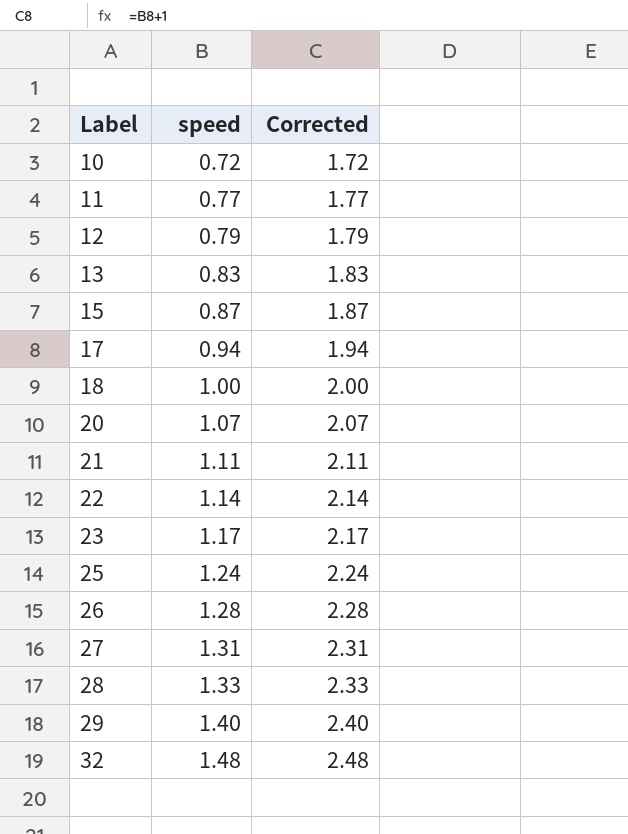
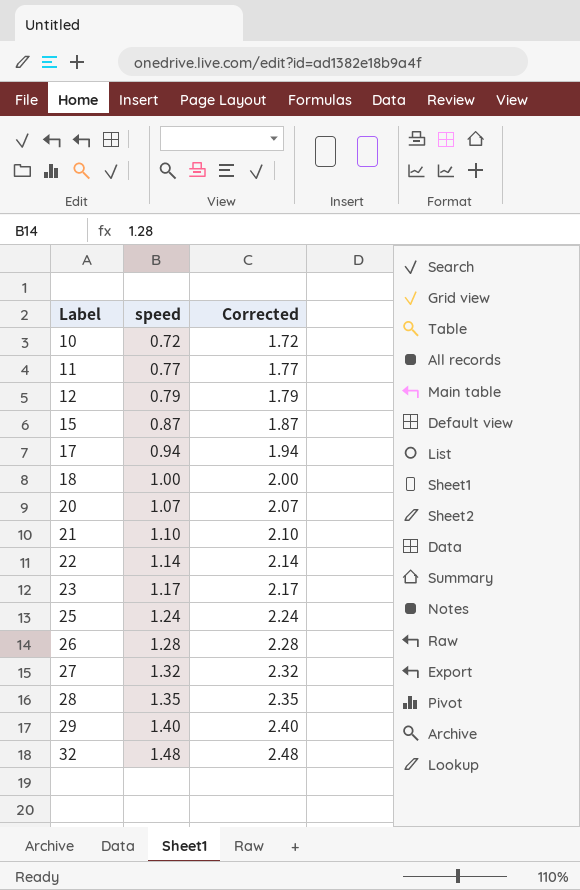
row 13: 0.83 | 1.83 -> none
21 | speed: 1.11 -> 1.10
21 | Corrected: 2.11 -> 2.10
27 | speed: 1.31 -> 1.32
27 | Corrected: 2.31 -> 2.32
28 | speed: 1.33 -> 1.35
28 | Corrected: 2.33 -> 2.35

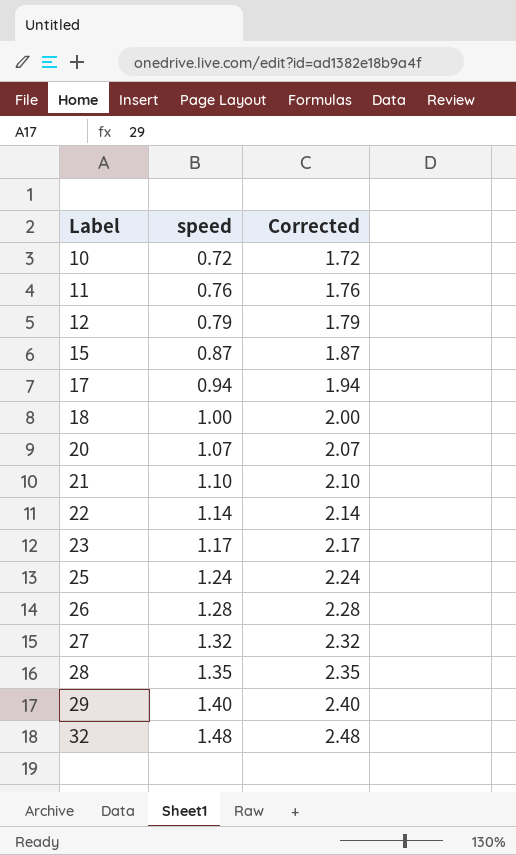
11 | speed: 0.77 -> 0.76
11 | Corrected: 1.77 -> 1.76

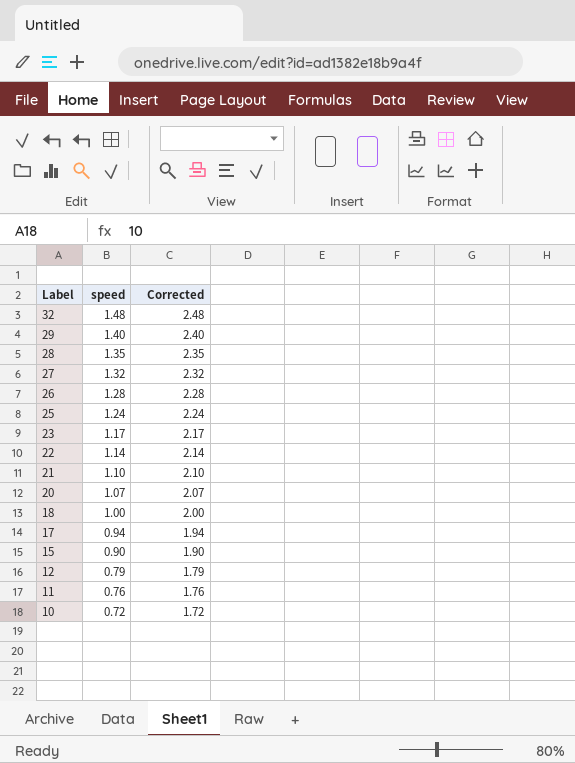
row order: Label ascending -> Label descending
15 | speed: 0.87 -> 0.90
15 | Corrected: 1.87 -> 1.90

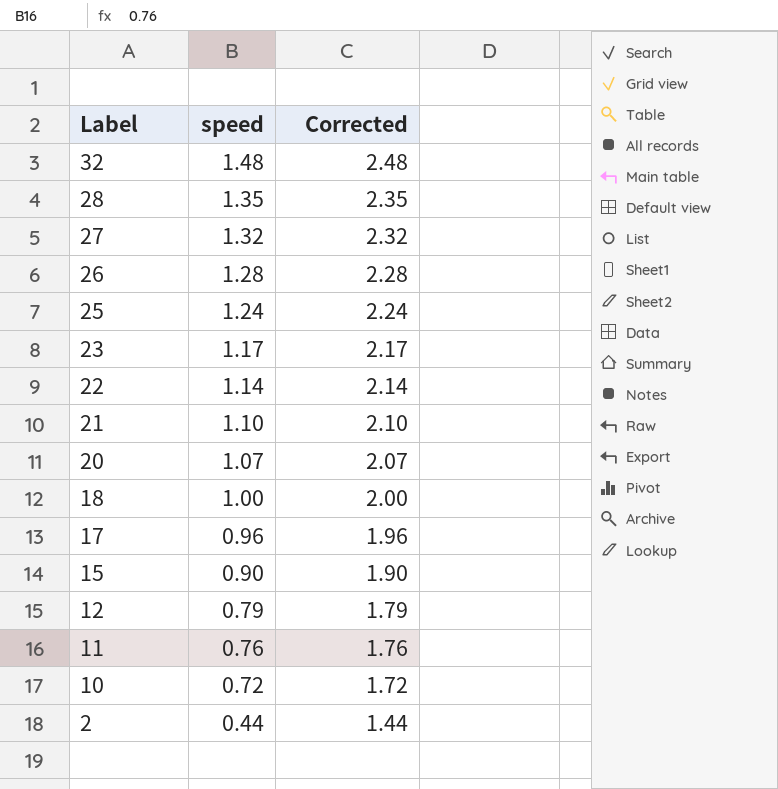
row 29: 1.40 | 2.40 -> none
17 | speed: 0.94 -> 0.96
17 | Corrected: 1.94 -> 1.96
row 2: none -> 0.44 | 1.44

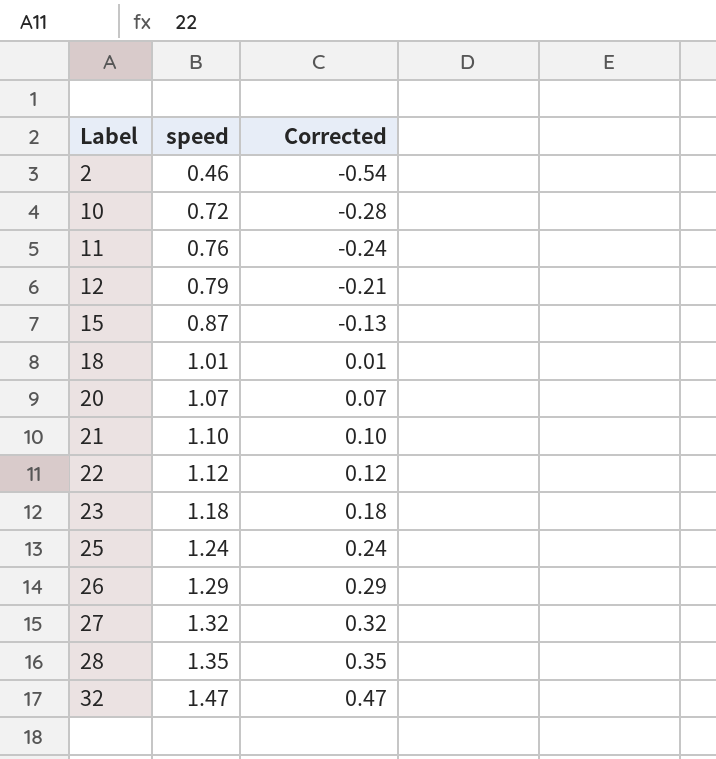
row order: Label descending -> Label ascending
column Corrected | formula: [speed] + 1 -> [speed] - 1
row 17: 0.96 | 1.96 -> none
2 | speed: 0.44 -> 0.46
15 | speed: 0.90 -> 0.87
18 | speed: 1.00 -> 1.01
22 | speed: 1.14 -> 1.12
23 | speed: 1.17 -> 1.18
26 | speed: 1.28 -> 1.29
32 | speed: 1.48 -> 1.47

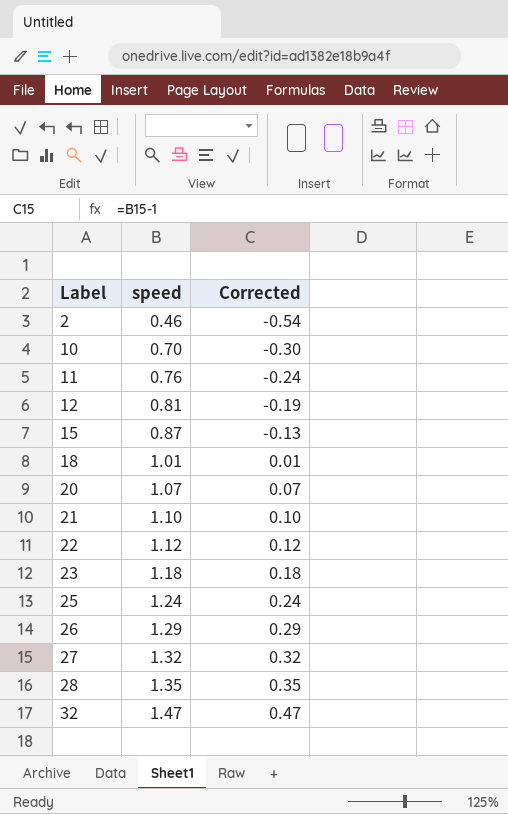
10 | speed: 0.72 -> 0.70
10 | Corrected: -0.28 -> -0.30
12 | speed: 0.79 -> 0.81
12 | Corrected: -0.21 -> -0.19

